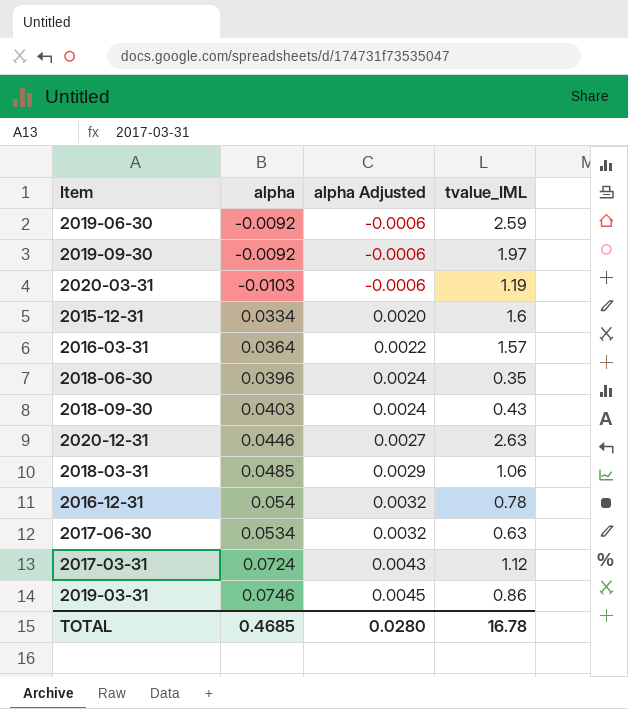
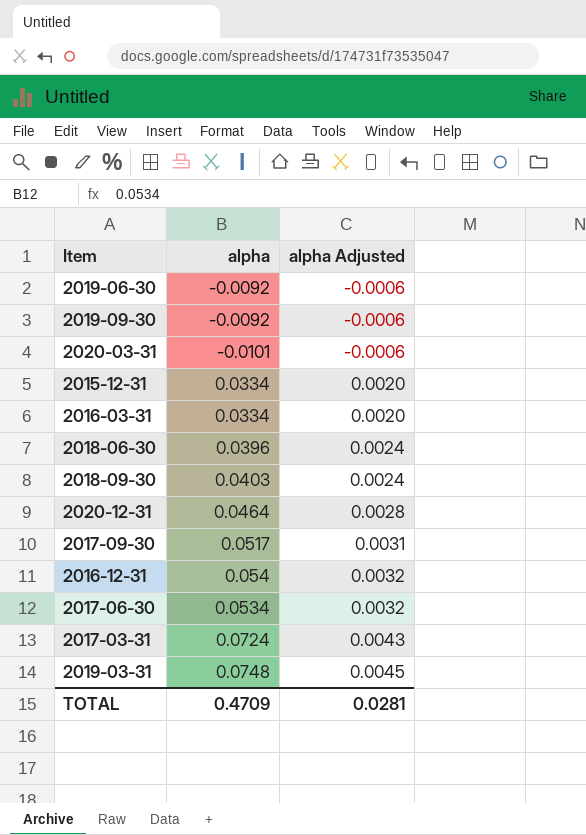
column tvalue_IML | position: 4 -> none
row 2018-03-31: 0.0485 | 0.0029 | 1.06 -> none
2020-03-31 | alpha: -0.0103 -> -0.0101
2016-03-31 | alpha: 0.0364 -> 0.0334
2016-03-31 | alpha Adjusted: 0.0022 -> 0.0020
2020-12-31 | alpha: 0.0446 -> 0.0464
2020-12-31 | alpha Adjusted: 0.0027 -> 0.0028
row 2017-09-30: none -> 0.0517 | 0.0031
2019-03-31 | alpha: 0.0746 -> 0.0748
TOTAL | alpha: 0.4685 -> 0.4709
TOTAL | alpha Adjusted: 0.0280 -> 0.0281

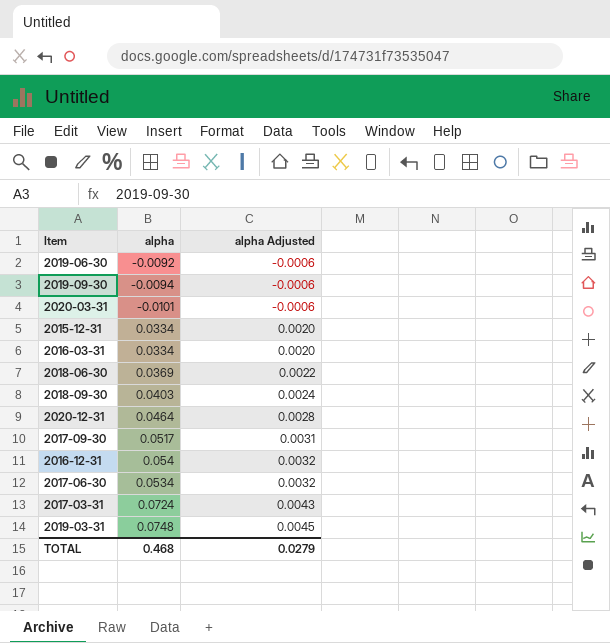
2019-09-30 | alpha: -0.0092 -> -0.0094
2018-06-30 | alpha: 0.0396 -> 0.0369
2018-06-30 | alpha Adjusted: 0.0024 -> 0.0022
TOTAL | alpha: 0.4709 -> 0.468
TOTAL | alpha Adjusted: 0.0281 -> 0.0279

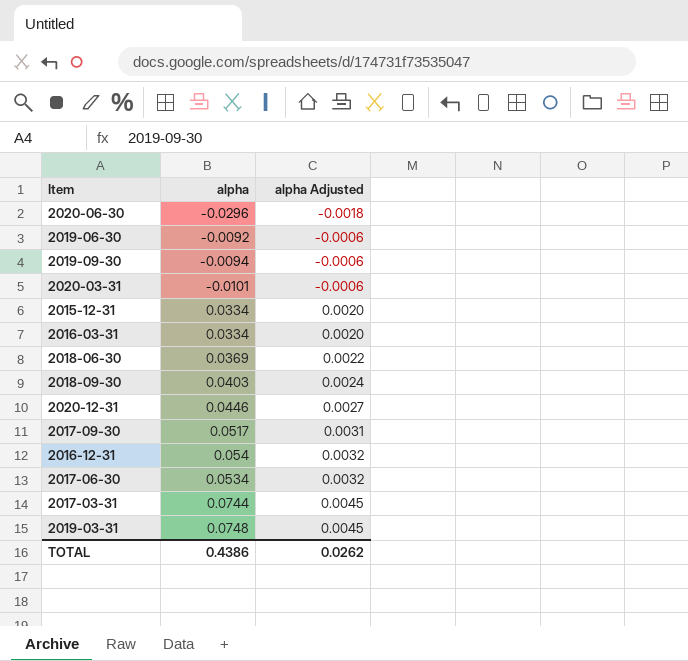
row 2020-06-30: none -> -0.0296 | -0.0018
2020-12-31 | alpha: 0.0464 -> 0.0446
2020-12-31 | alpha Adjusted: 0.0028 -> 0.0027
2017-03-31 | alpha: 0.0724 -> 0.0744
2017-03-31 | alpha Adjusted: 0.0043 -> 0.0045
TOTAL | alpha: 0.468 -> 0.4386
TOTAL | alpha Adjusted: 0.0279 -> 0.0262

